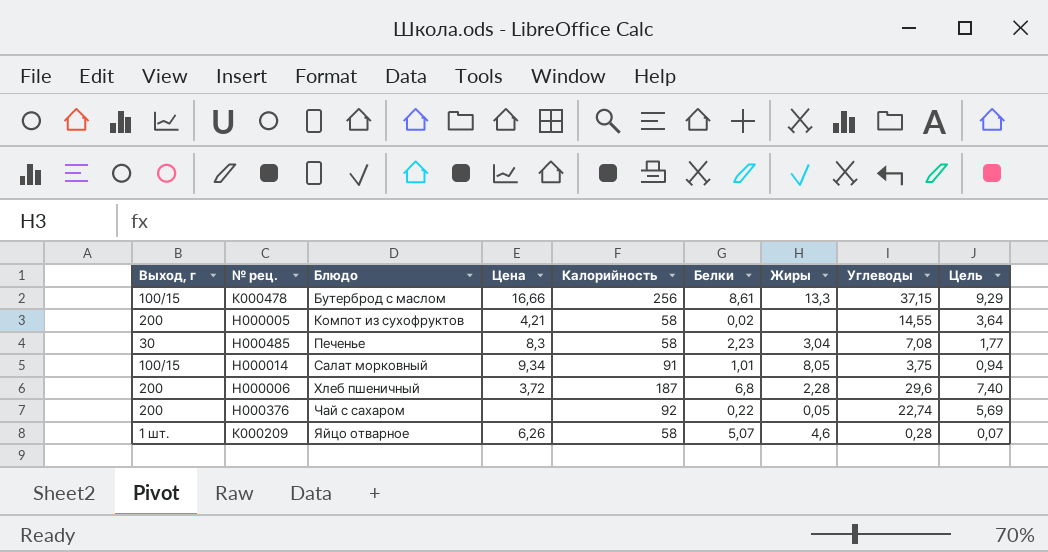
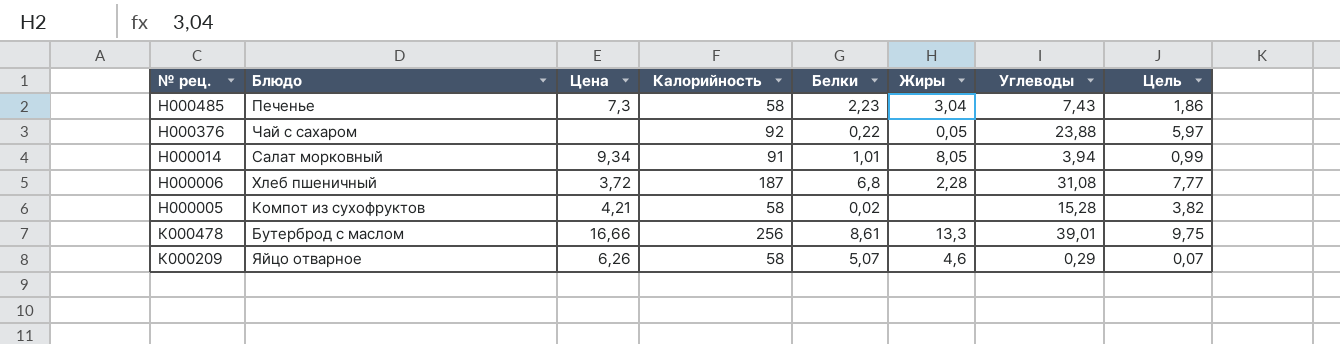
row order: Блюдо ascending -> № рец. descending
column Выход, г | position: 1 -> none
Н000485 | Цена: 8,3 -> 7,3
Н000485 | Углеводы: 7,08 -> 7,43
Н000485 | Цель: 1,77 -> 1,86
Н000376 | Углеводы: 22,74 -> 23,88
Н000376 | Цель: 5,69 -> 5,97
Н000014 | Углеводы: 3,75 -> 3,94
Н000014 | Цель: 0,94 -> 0,99
Н000006 | Углеводы: 29,6 -> 31,08
Н000006 | Цель: 7,40 -> 7,77
Н000005 | Углеводы: 14,55 -> 15,28
Н000005 | Цель: 3,64 -> 3,82
К000478 | Углеводы: 37,15 -> 39,01
К000478 | Цель: 9,29 -> 9,75
К000209 | Углеводы: 0,28 -> 0,29

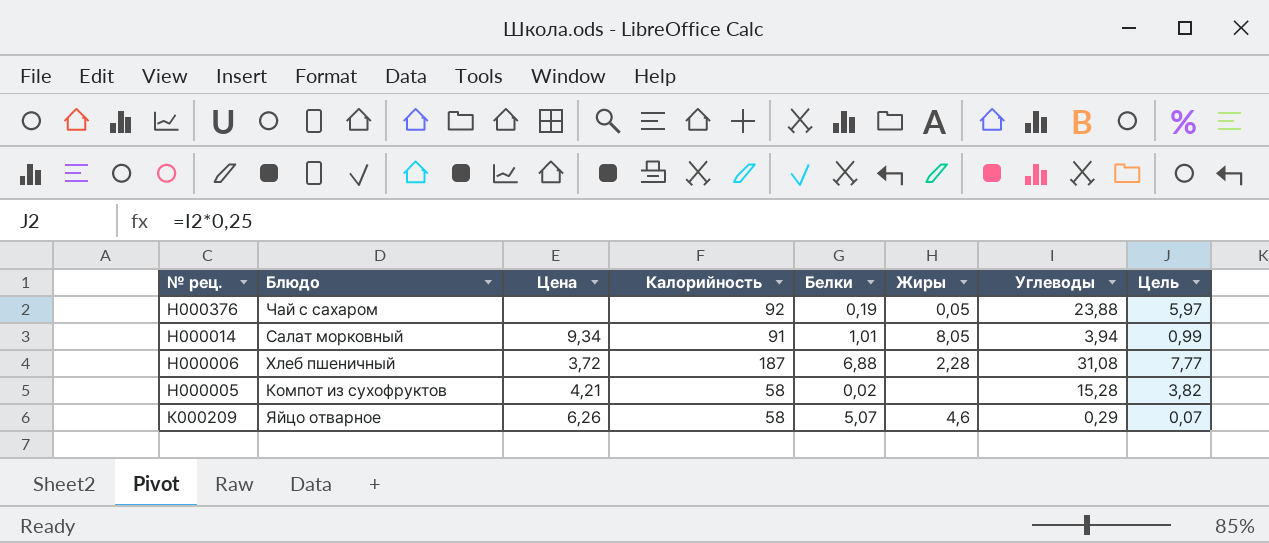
row Н000485: Печенье | 7,3 | 58 | 2,23 | 3,04 | 7,43 | 1,86 -> none
row К000478: Бутерброд с маслом | 16,66 | 256 | 8,61 | 13,3 | 39,01 | 9,75 -> none
Н000376 | Белки: 0,22 -> 0,19
Н000006 | Белки: 6,8 -> 6,88

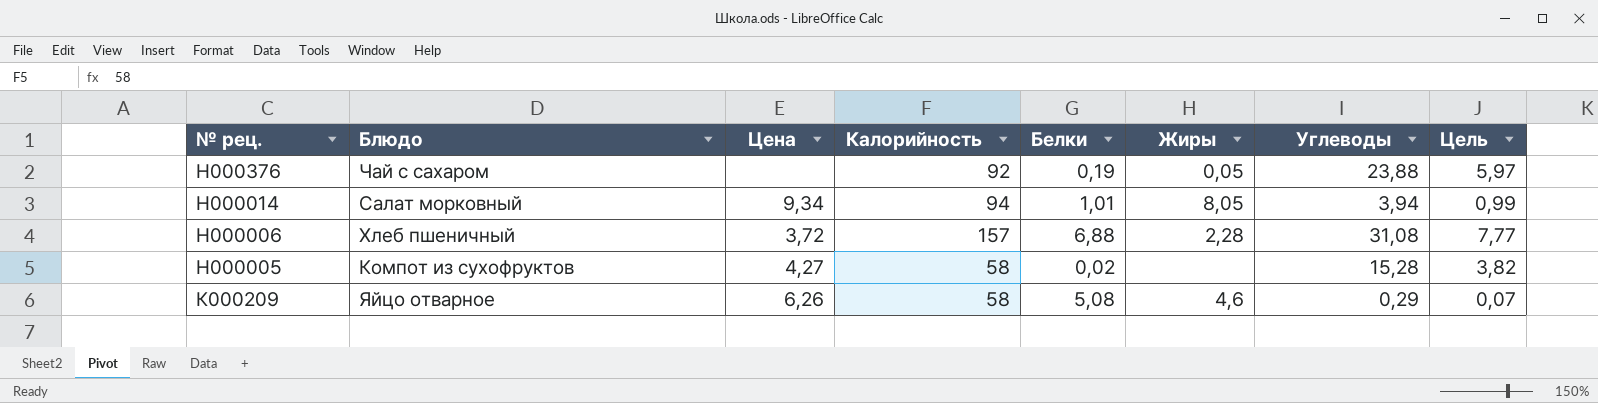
Н000014 | Калорийность: 91 -> 94
Н000006 | Калорийность: 187 -> 157
Н000005 | Цена: 4,21 -> 4,27
К000209 | Белки: 5,07 -> 5,08

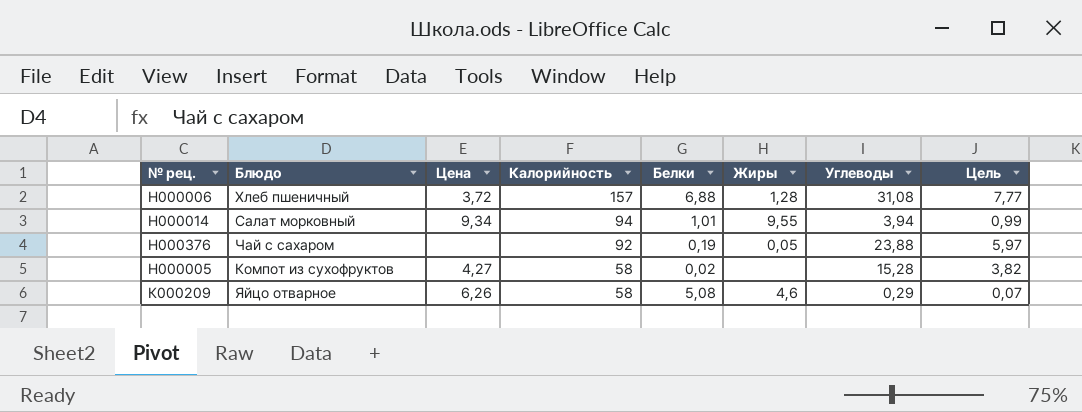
row order: № рец. descending -> Калорийность descending
Н000006 | Жиры: 2,28 -> 1,28
Н000014 | Жиры: 8,05 -> 9,55

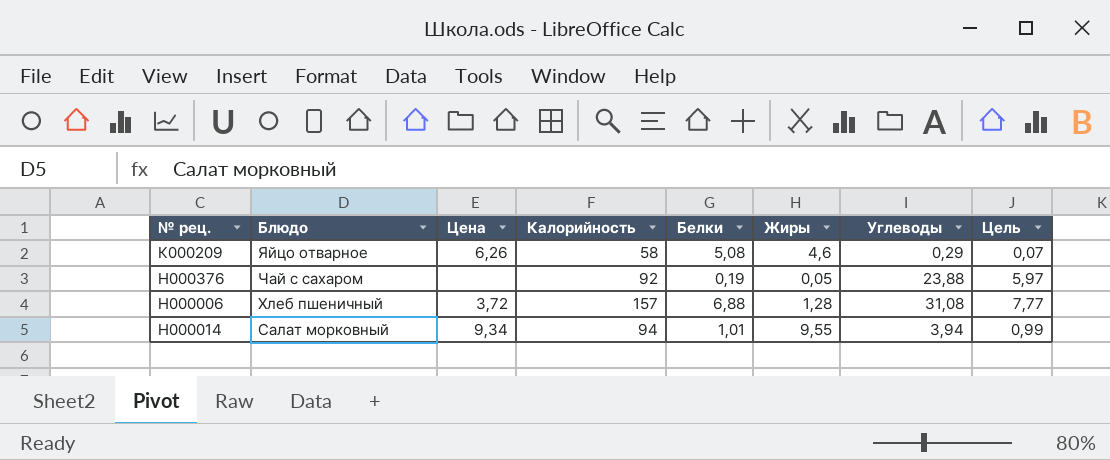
row order: Калорийность descending -> Блюдо descending
row Н000005: Компот из сухофруктов | 4,27 | 58 | 0,02 | none | 15,28 | 3,82 -> none

